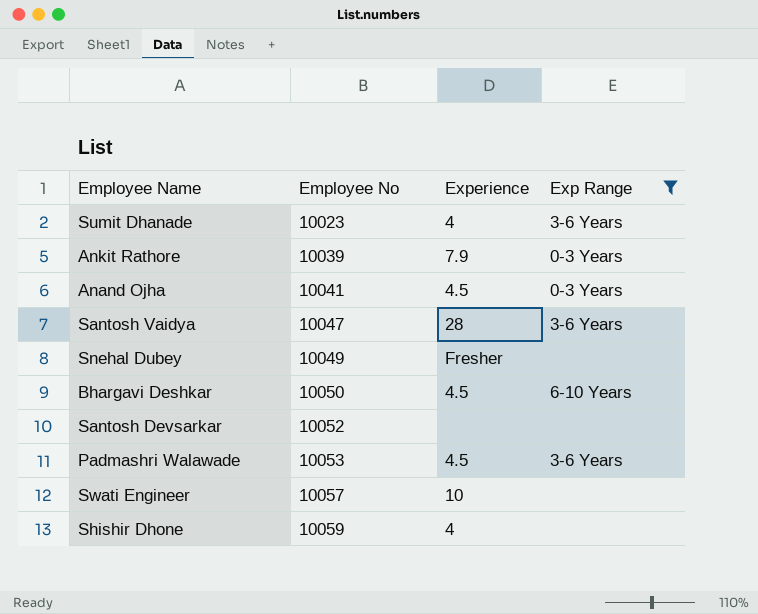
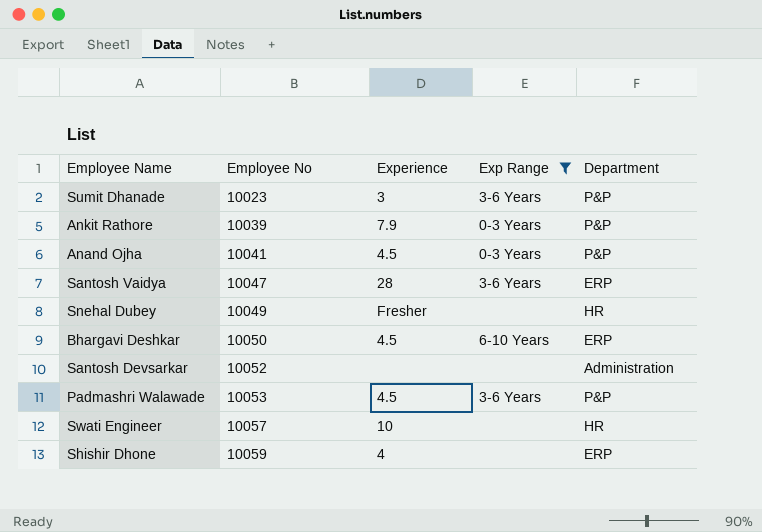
column Department | position: none -> 5
Sumit Dhanade | Experience: 4 -> 3

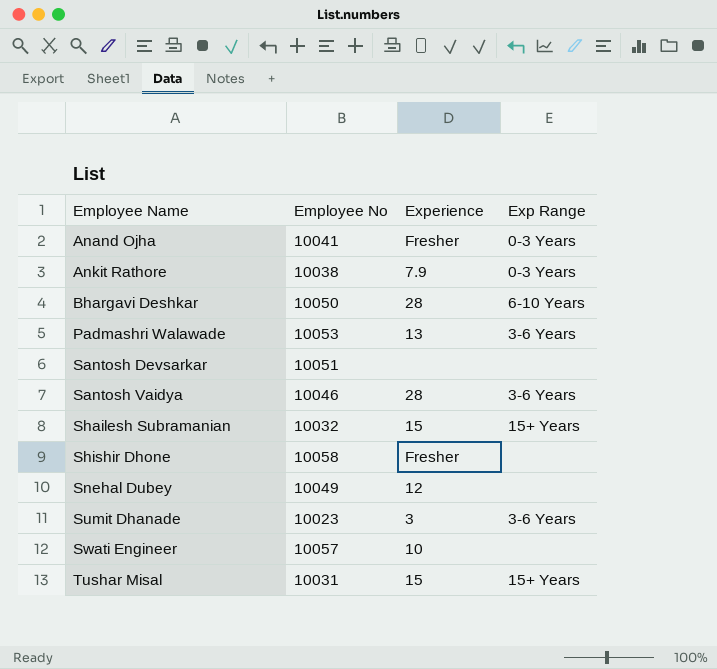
filter: Exp Range != 15+ Years -> none
row order: Employee No ascending -> Employee Name ascending
column Department | position: 5 -> none
Anand Ojha | Experience: 4.5 -> Fresher
Ankit Rathore | Employee No: 10039 -> 10038
Bhargavi Deshkar | Experience: 4.5 -> 28
Padmashri Walawade | Experience: 4.5 -> 13
Santosh Devsarkar | Employee No: 10052 -> 10051
Santosh Vaidya | Employee No: 10047 -> 10046
Shishir Dhone | Employee No: 10059 -> 10058
Shishir Dhone | Experience: 4 -> Fresher
Snehal Dubey | Experience: Fresher -> 12

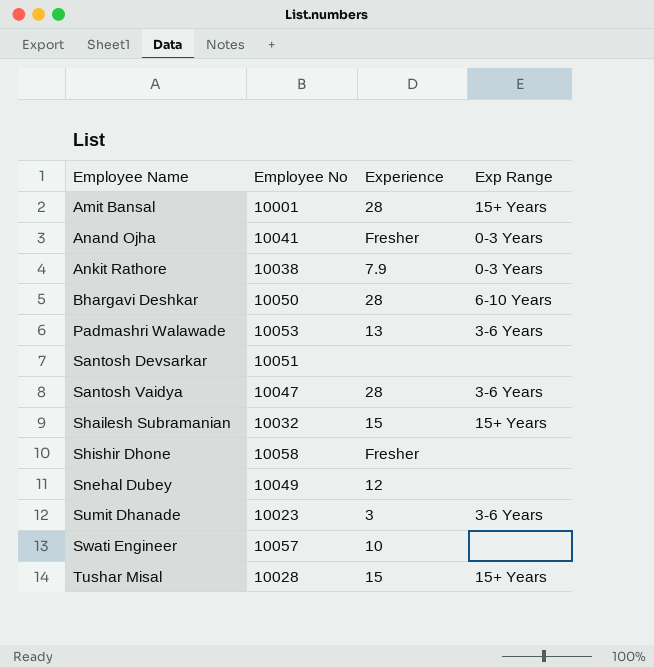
row Amit Bansal: none -> 10001 | 28 | 15+ Years
Santosh Vaidya | Employee No: 10046 -> 10047
Tushar Misal | Employee No: 10031 -> 10028

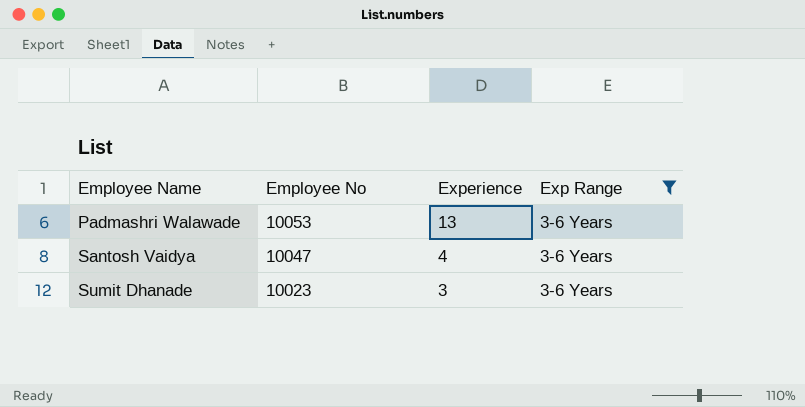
filter: none -> Exp Range = 3-6 Years
Santosh Vaidya | Experience: 28 -> 4

